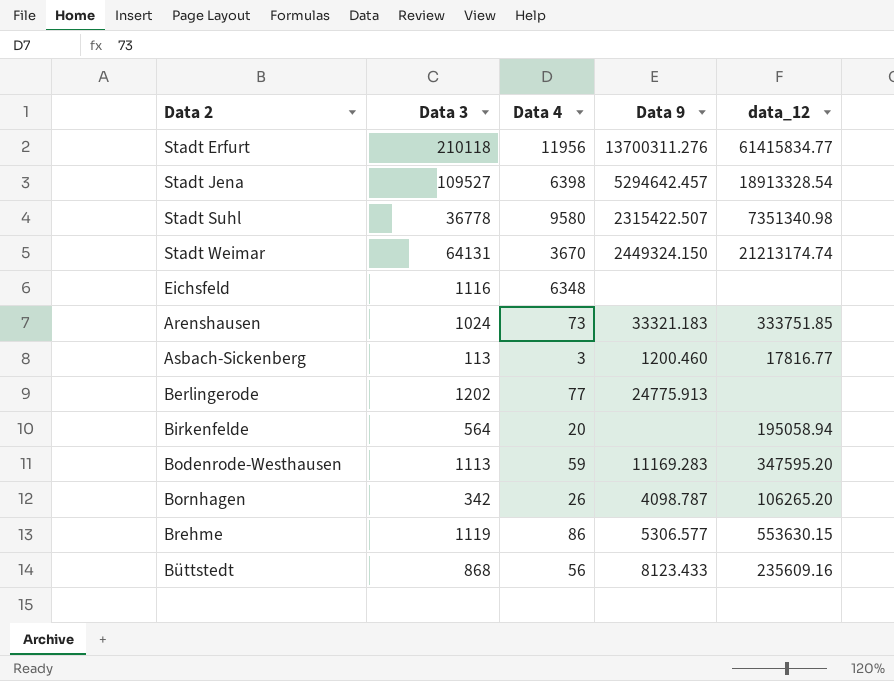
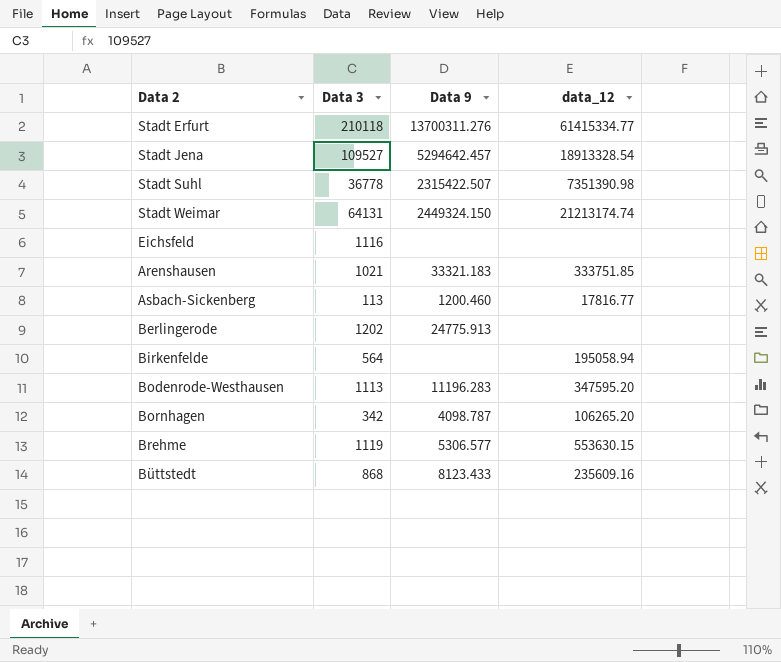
column Data 4 | position: 3 -> none
Stadt Erfurt | data_12: 61415834.77 -> 61415334.77
Stadt Suhl | data_12: 7351340.98 -> 7351390.98
Arenshausen | Data 3: 1024 -> 1021
Bodenrode-Westhausen | Data 9: 11169.283 -> 11196.283

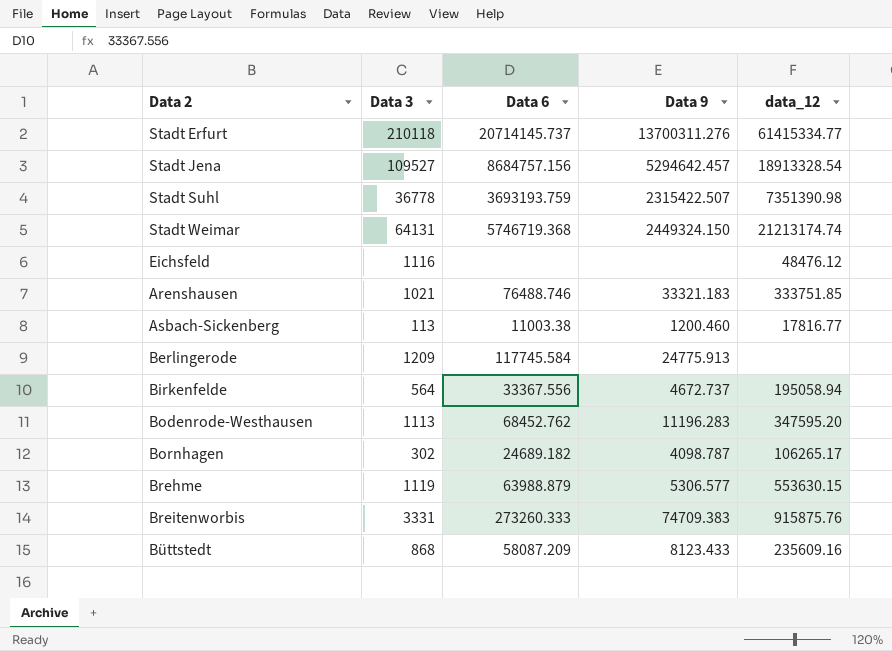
column Data 6 | position: none -> 3
Eichsfeld | data_12: none -> 48476.12
Berlingerode | Data 3: 1202 -> 1209
Birkenfelde | Data 9: none -> 4672.737
Bornhagen | Data 3: 342 -> 302
Bornhagen | data_12: 106265.20 -> 106265.17
row Breitenworbis: none -> 3331 | 273260.333 | 74709.383 | 915875.76

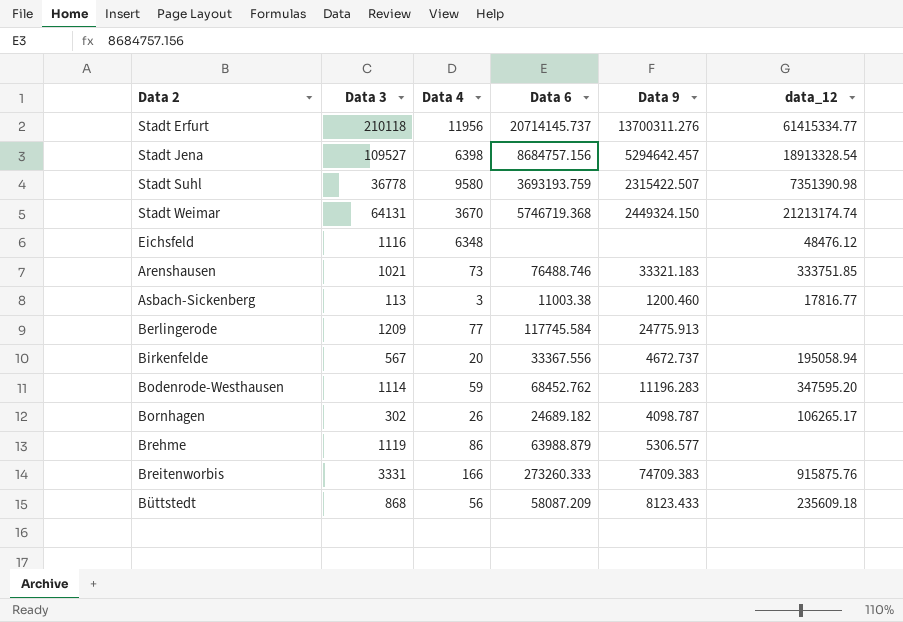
column Data 4 | position: none -> 3
Birkenfelde | Data 3: 564 -> 567
Bodenrode-Westhausen | Data 3: 1113 -> 1114
Brehme | data_12: 553630.15 -> none
Büttstedt | data_12: 235609.16 -> 235609.18

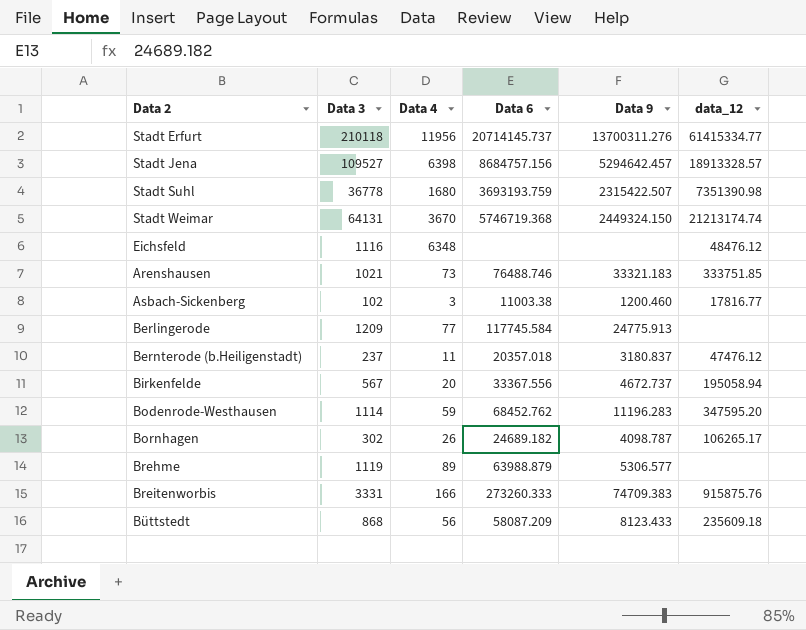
Stadt Jena | data_12: 18913328.54 -> 18913328.57
Stadt Suhl | Data 4: 9580 -> 1680
Asbach-Sickenberg | Data 3: 113 -> 102
row Bernterode (b.Heiligenstadt): none -> 237 | 11 | 20357.018 | 3180.837 | 47476.12
Brehme | Data 4: 86 -> 89

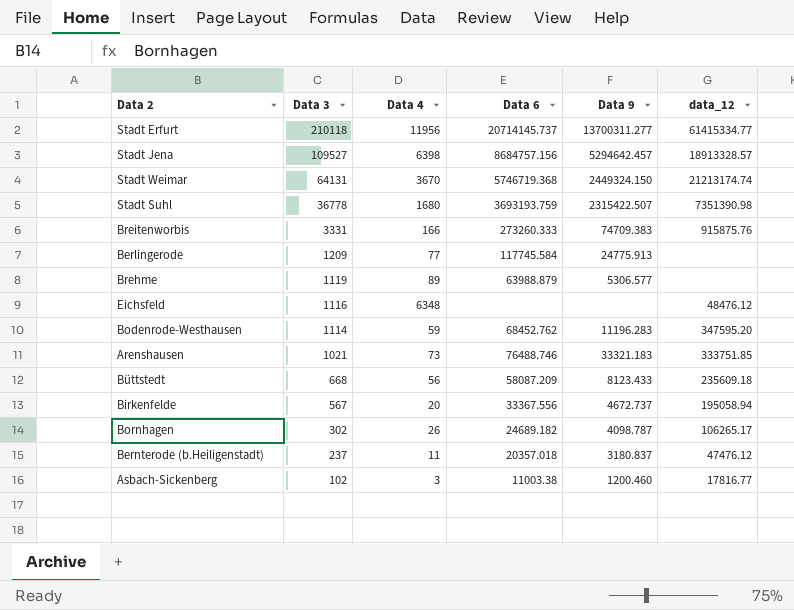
row order: none -> Data 3 descending
Stadt Erfurt | Data 9: 13700311.276 -> 13700311.277
Büttstedt | Data 3: 868 -> 668

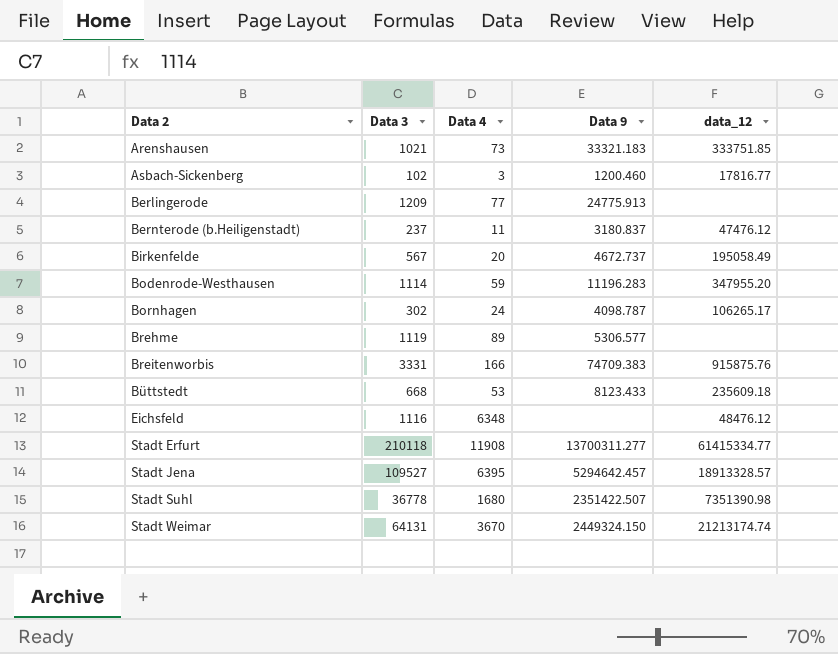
row order: Data 3 descending -> Data 2 ascending
column Data 6 | position: 4 -> none
Birkenfelde | data_12: 195058.94 -> 195058.49
Bodenrode-Westhausen | data_12: 347595.20 -> 347955.20
Bornhagen | Data 4: 26 -> 24
Büttstedt | Data 4: 56 -> 53
Stadt Erfurt | Data 4: 11956 -> 11908
Stadt Jena | Data 4: 6398 -> 6395
Stadt Suhl | Data 9: 2315422.507 -> 2351422.507

